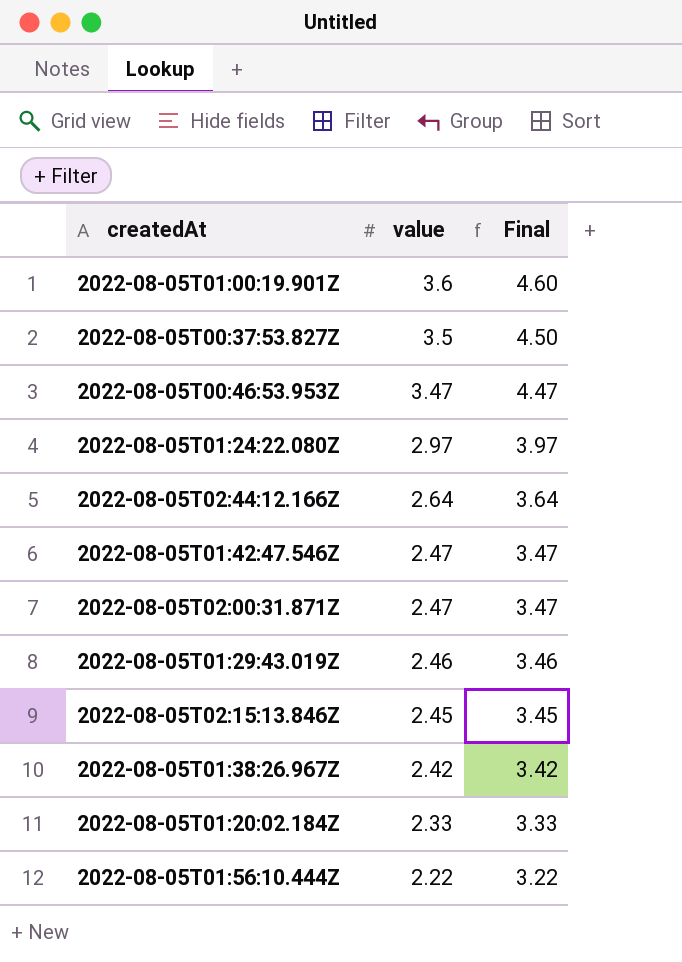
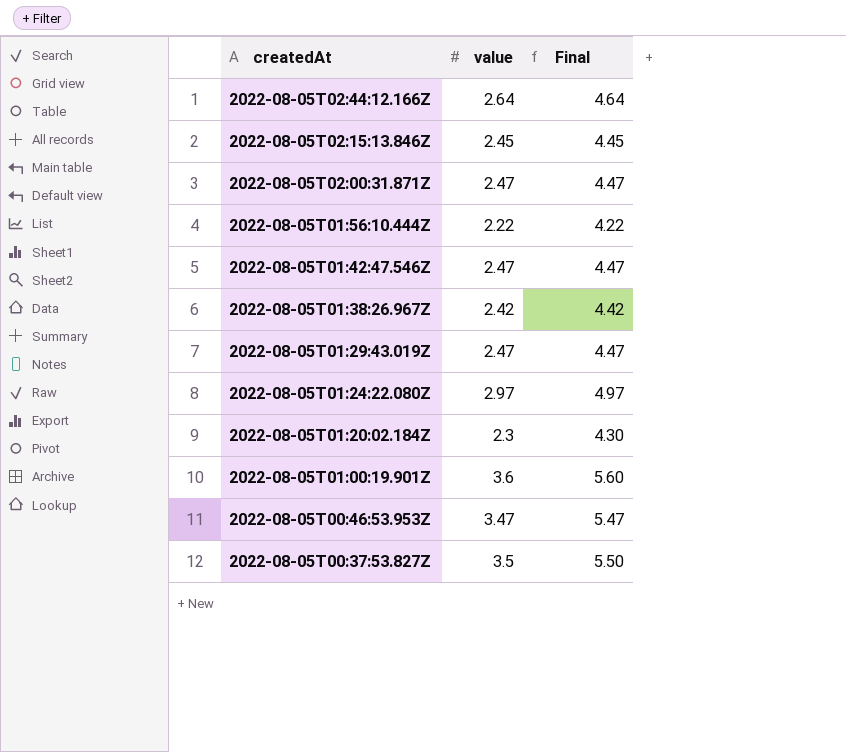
row order: value descending -> createdAt descending
column Final | formula: [value] + 1 -> [value] + 2
2022-08-05T01:29:43.019Z | value: 2.46 -> 2.47
2022-08-05T01:20:02.184Z | value: 2.33 -> 2.3

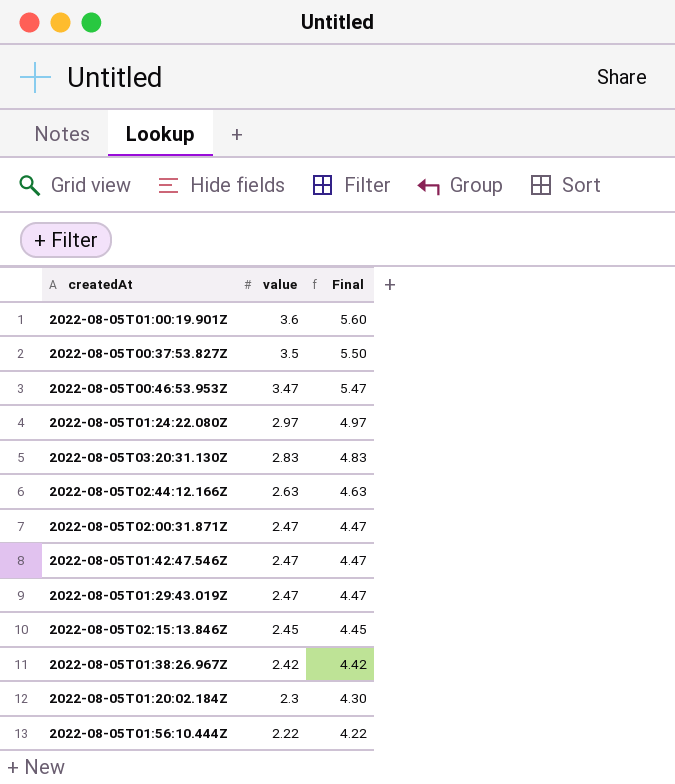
row order: createdAt descending -> value descending
row 2022-08-05T03:20:31.130Z: none -> 2.83 | 4.83
2022-08-05T02:44:12.166Z | value: 2.64 -> 2.63
2022-08-05T02:44:12.166Z | Final: 4.64 -> 4.63

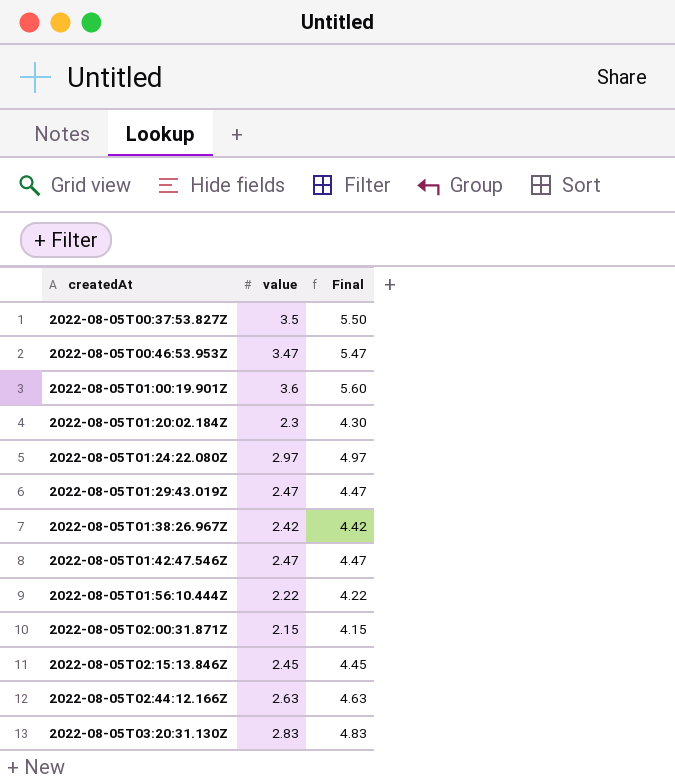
row order: value descending -> createdAt ascending
2022-08-05T02:00:31.871Z | value: 2.47 -> 2.15
2022-08-05T02:00:31.871Z | Final: 4.47 -> 4.15

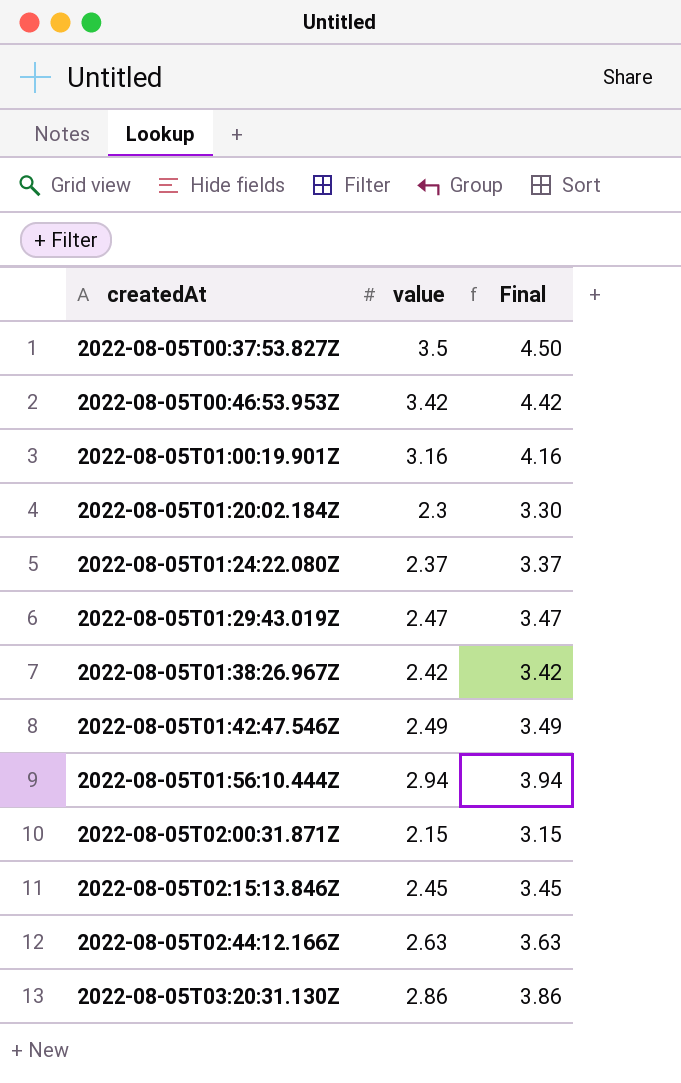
column Final | formula: [value] + 2 -> [value] + 1
2022-08-05T00:46:53.953Z | value: 3.47 -> 3.42
2022-08-05T01:00:19.901Z | value: 3.6 -> 3.16
2022-08-05T01:24:22.080Z | value: 2.97 -> 2.37
2022-08-05T01:42:47.546Z | value: 2.47 -> 2.49
2022-08-05T01:56:10.444Z | value: 2.22 -> 2.94
2022-08-05T03:20:31.130Z | value: 2.83 -> 2.86

